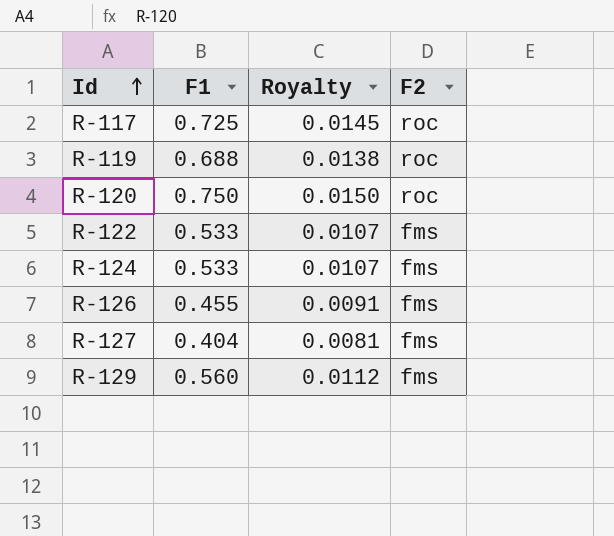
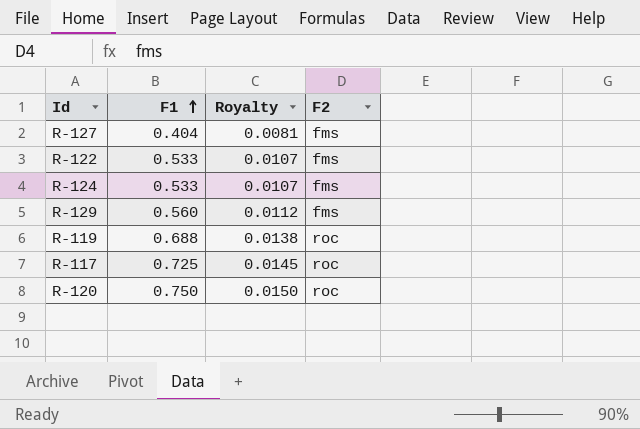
row order: Id ascending -> F1 ascending
row R-126: 0.455 | 0.0091 | fms -> none

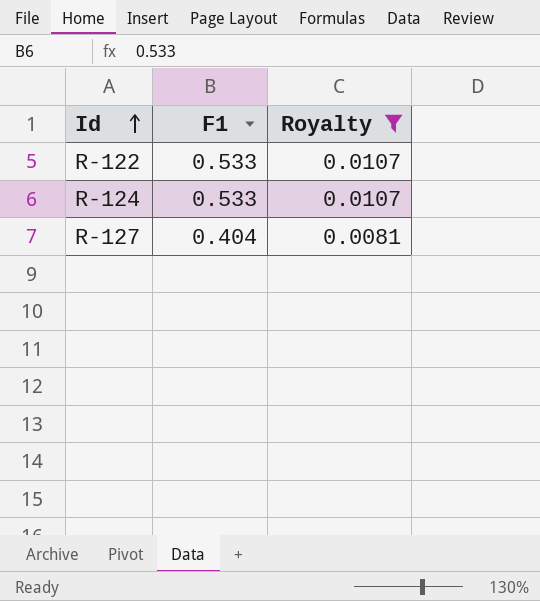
filter: none -> Royalty <= 0.0107
row order: F1 ascending -> Id ascending
column F2 | position: 4 -> none

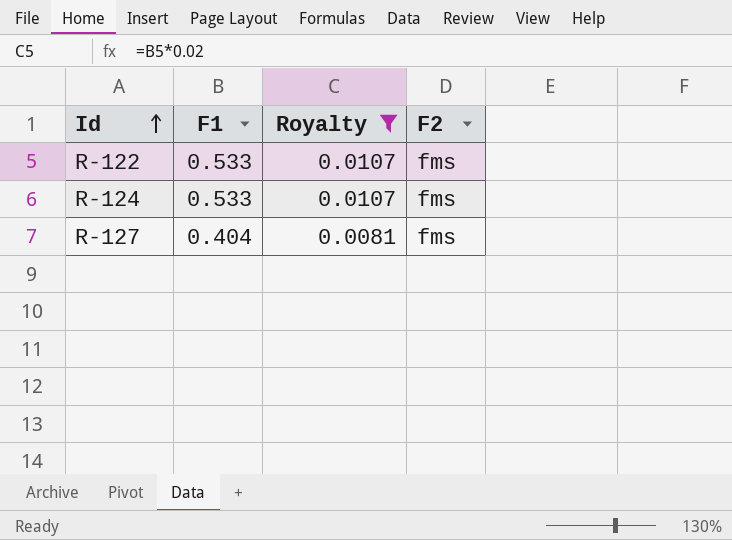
column F2 | position: none -> 4

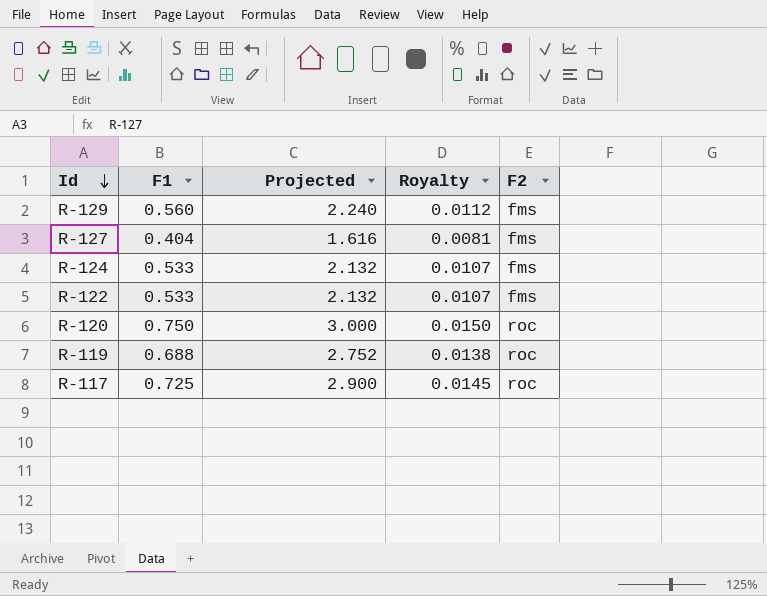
filter: Royalty <= 0.0107 -> none
row order: Id ascending -> Id descending
column Projected | formula: none -> [F1] * 4

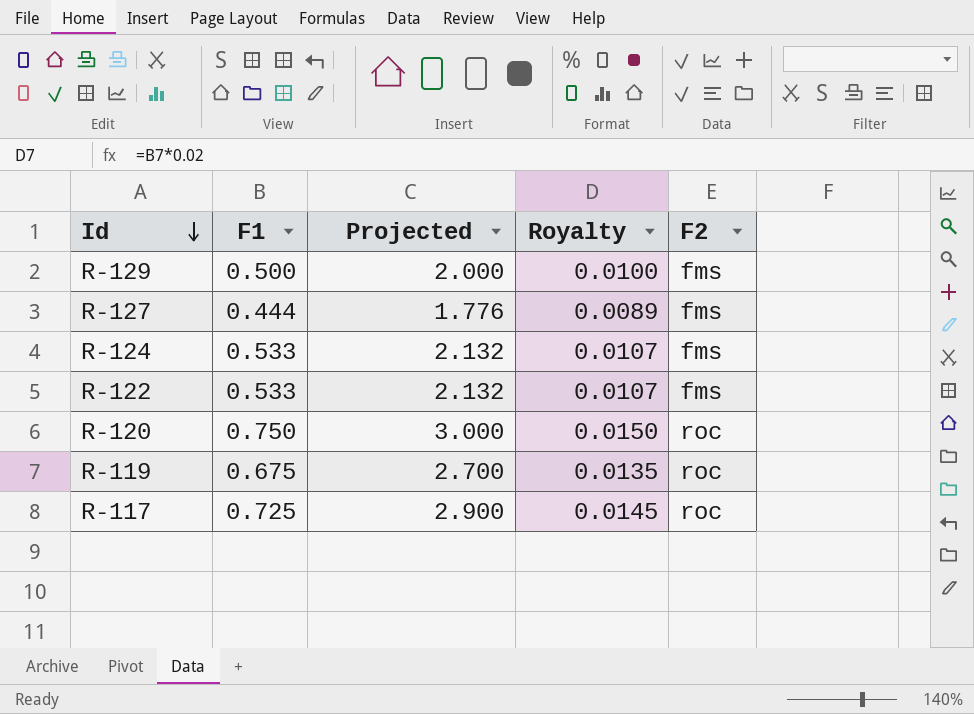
R-129 | F1: 0.560 -> 0.500
R-129 | Projected: 2.240 -> 2.000
R-129 | Royalty: 0.0112 -> 0.0100
R-127 | F1: 0.404 -> 0.444
R-127 | Projected: 1.616 -> 1.776
R-127 | Royalty: 0.0081 -> 0.0089
R-119 | F1: 0.688 -> 0.675
R-119 | Projected: 2.752 -> 2.700
R-119 | Royalty: 0.0138 -> 0.0135

